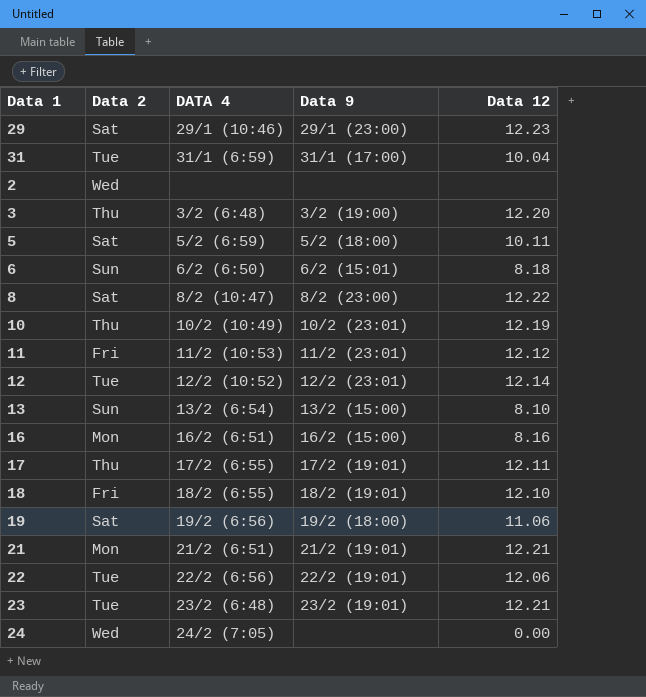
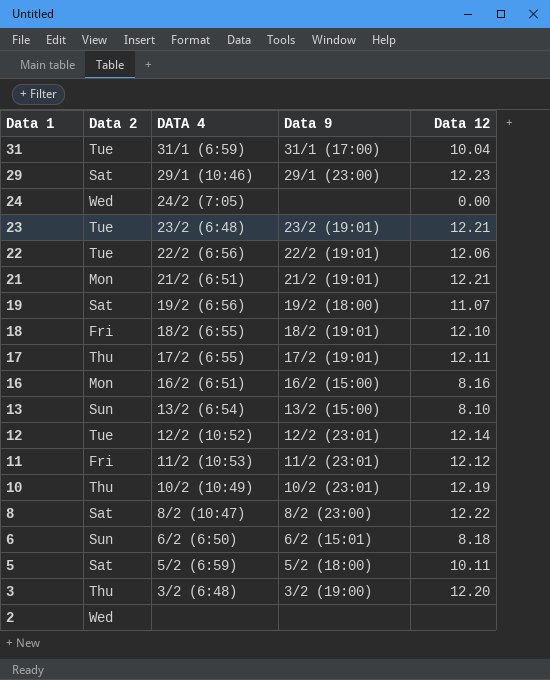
row order: none -> Data 1 descending
19 | Data 12: 11.06 -> 11.07

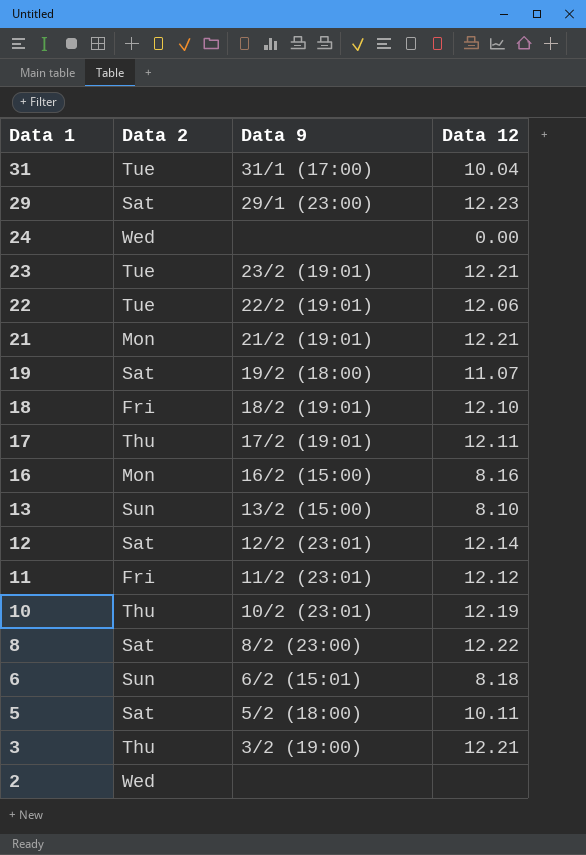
column DATA 4 | position: 3 -> none
12 | Data 2: Tue -> Sat
3 | Data 12: 12.20 -> 12.21

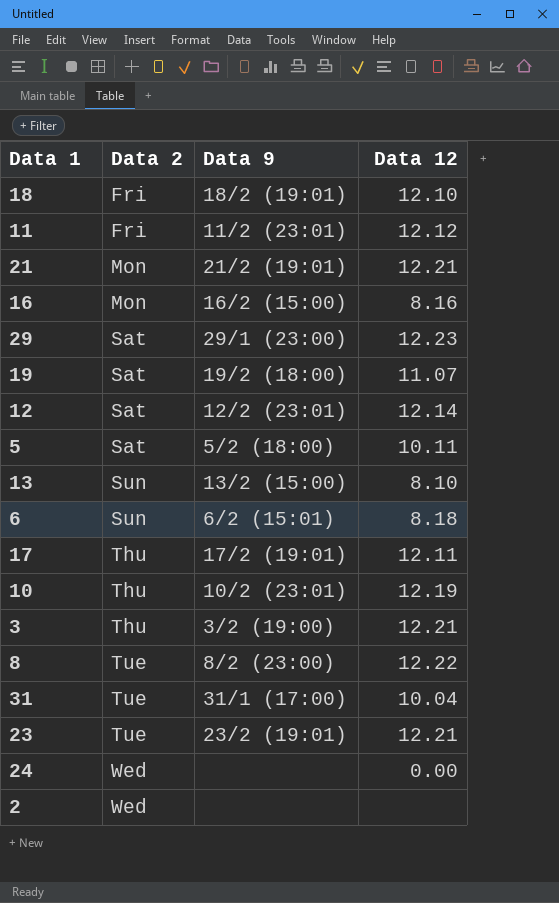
row order: Data 1 descending -> Data 2 ascending
row 22: Tue | 22/2 (19:01) | 12.06 -> none
8 | Data 2: Sat -> Tue

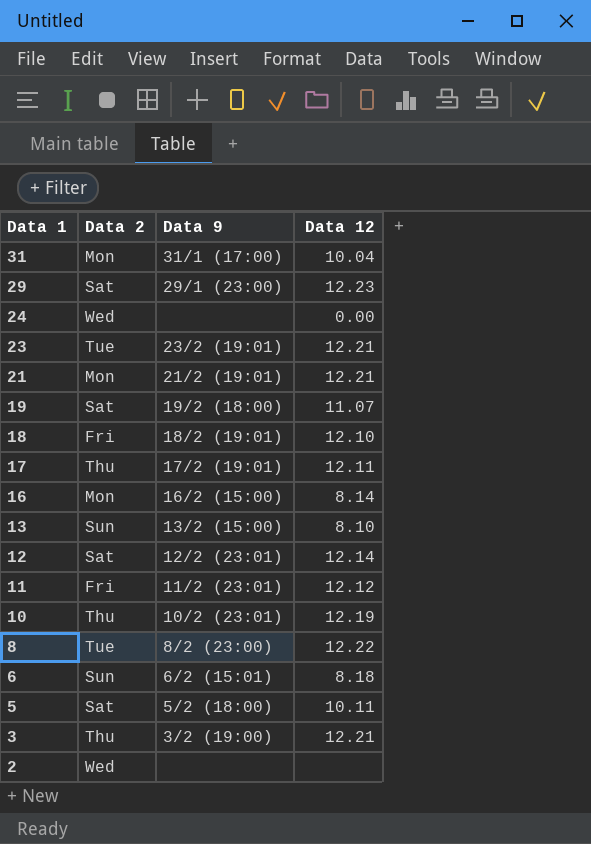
row order: Data 2 ascending -> Data 1 descending
31 | Data 2: Tue -> Mon
16 | Data 12: 8.16 -> 8.14

